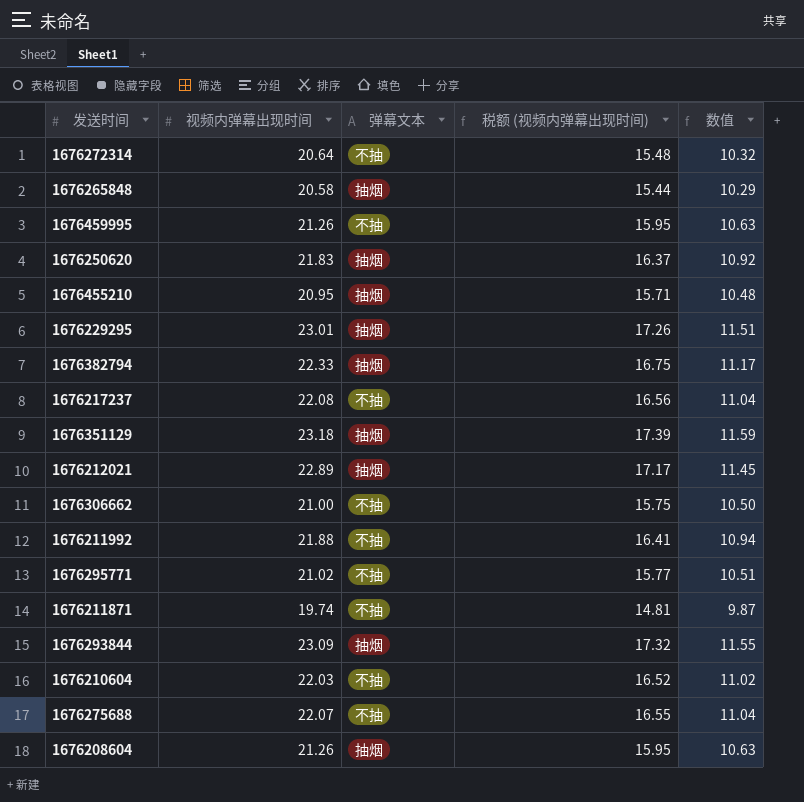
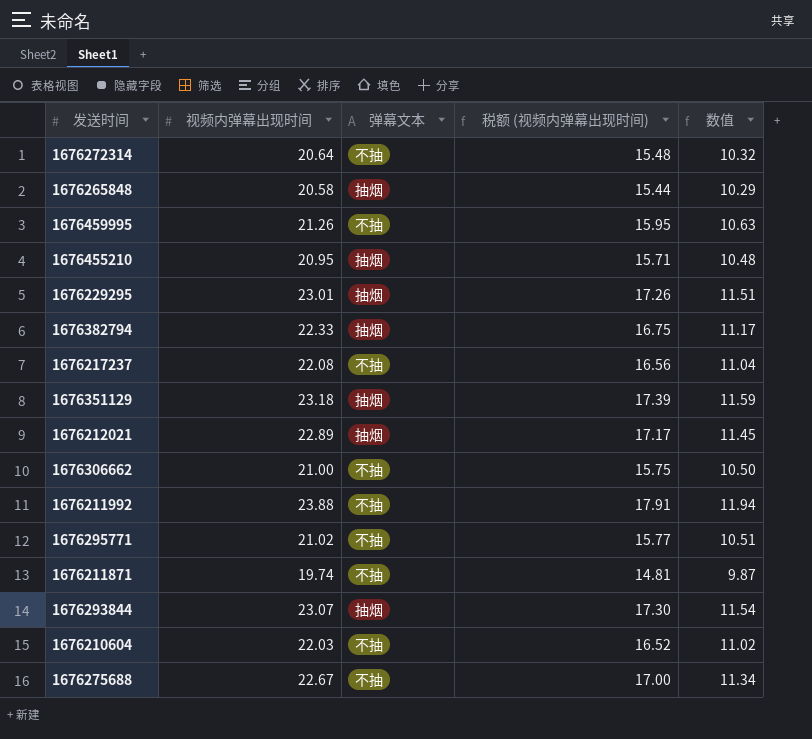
row 1676250620: 21.83 | 抽烟 | 16.37 | 10.92 -> none
row 1676208604: 21.26 | 抽烟 | 15.95 | 10.63 -> none
1676211992 | 视频内弹幕出现时间: 21.88 -> 23.88
1676211992 | 税额 (视频内弹幕出现时间): 16.41 -> 17.91
1676211992 | 数值: 10.94 -> 11.94
1676293844 | 视频内弹幕出现时间: 23.09 -> 23.07
1676293844 | 税额 (视频内弹幕出现时间): 17.32 -> 17.30
1676293844 | 数值: 11.55 -> 11.54
1676275688 | 视频内弹幕出现时间: 22.07 -> 22.67
1676275688 | 税额 (视频内弹幕出现时间): 16.55 -> 17.00
1676275688 | 数值: 11.04 -> 11.34

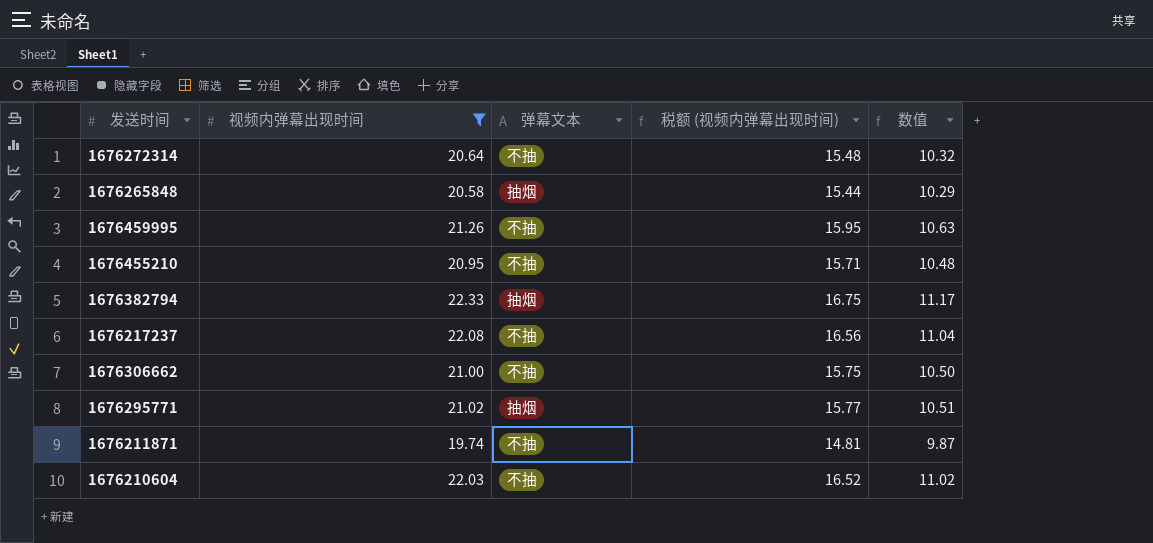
filter: none -> 视频内弹幕出现时间 <= 22.33
1676455210 | 弹幕文本: 抽烟 -> 不抽
1676295771 | 弹幕文本: 不抽 -> 抽烟

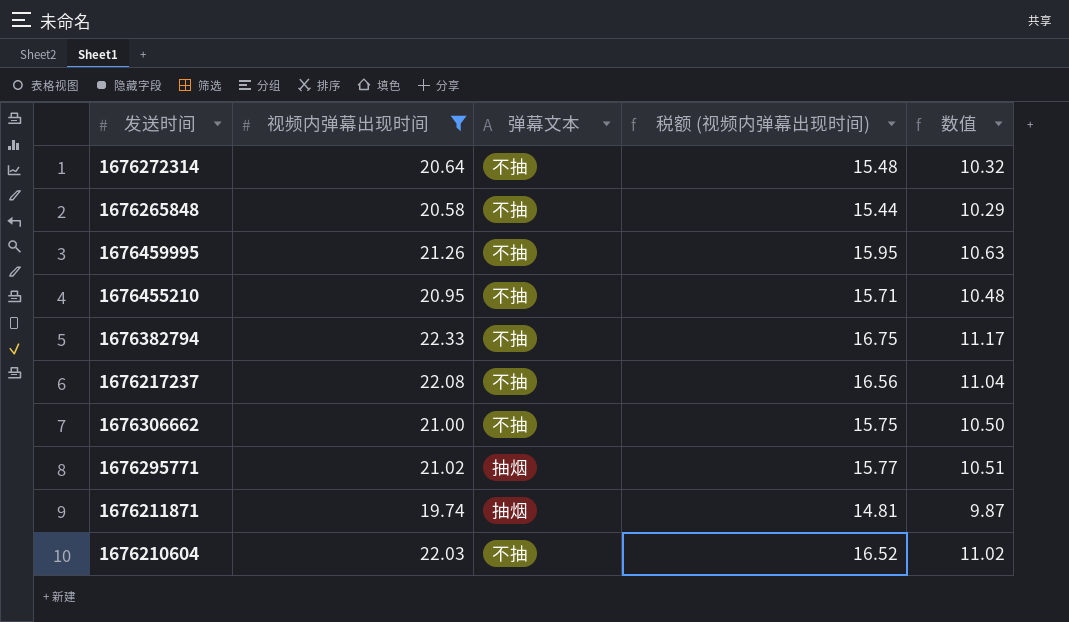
1676265848 | 弹幕文本: 抽烟 -> 不抽
1676382794 | 弹幕文本: 抽烟 -> 不抽
1676211871 | 弹幕文本: 不抽 -> 抽烟

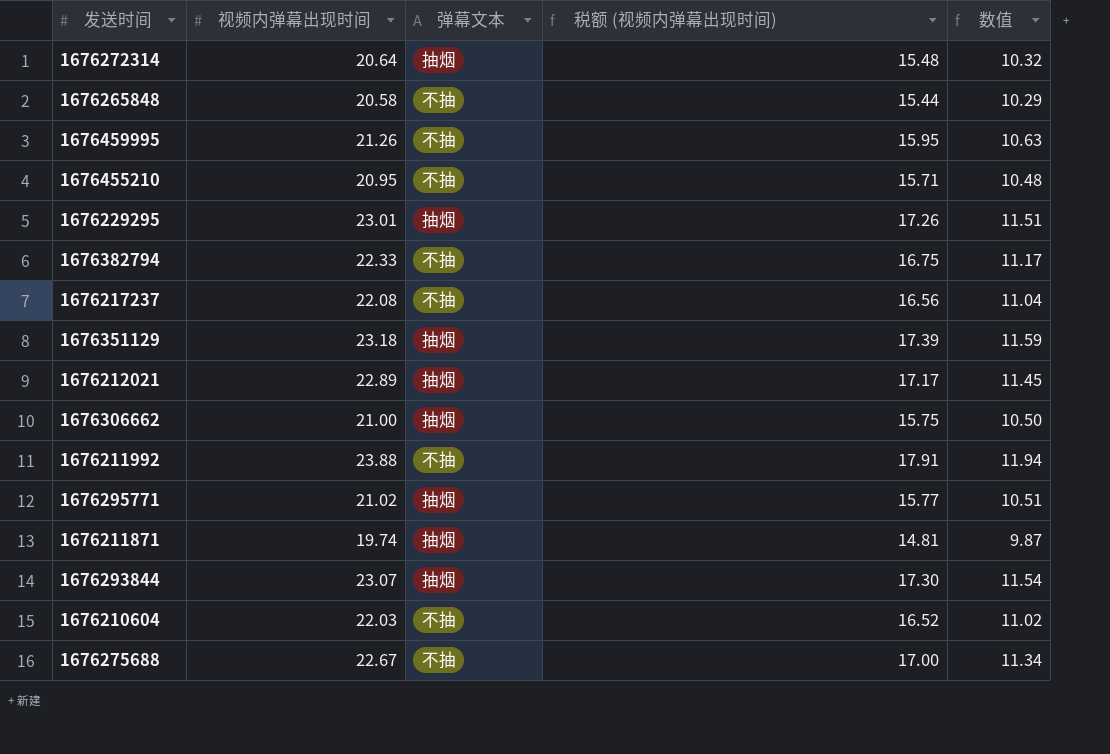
filter: 视频内弹幕出现时间 <= 22.33 -> none
1676272314 | 弹幕文本: 不抽 -> 抽烟
1676306662 | 弹幕文本: 不抽 -> 抽烟

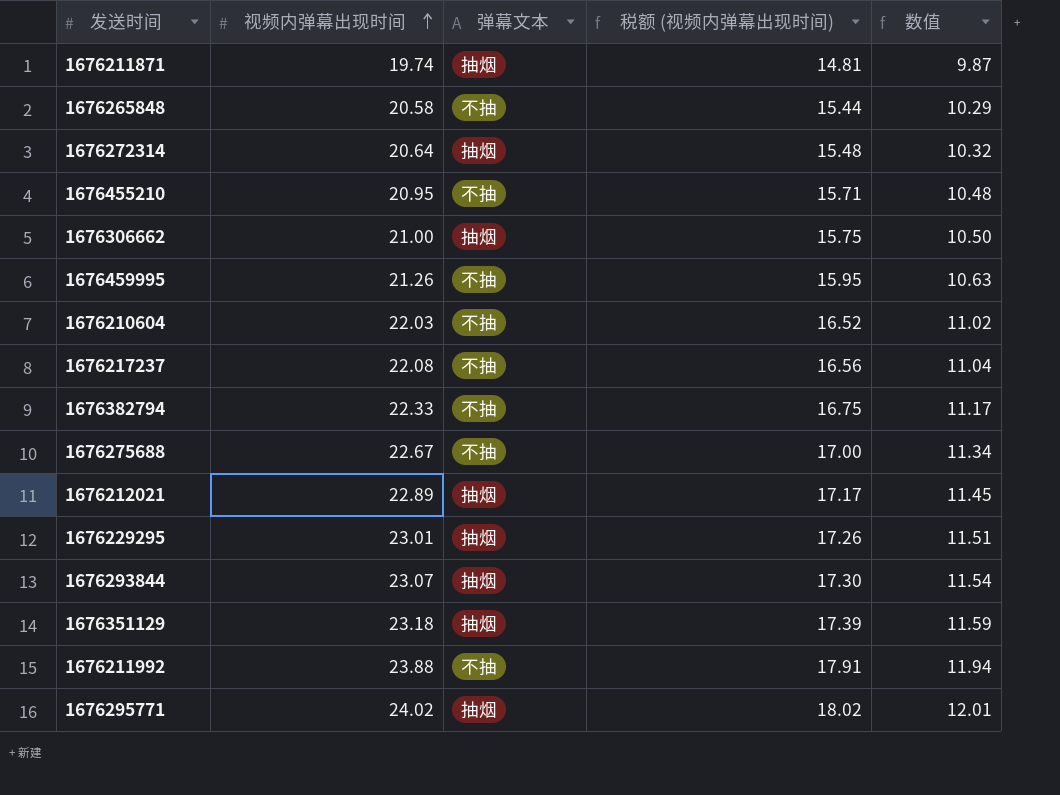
row order: none -> 视频内弹幕出现时间 ascending
1676295771 | 视频内弹幕出现时间: 21.02 -> 24.02
1676295771 | 税额 (视频内弹幕出现时间): 15.77 -> 18.02
1676295771 | 数值: 10.51 -> 12.01

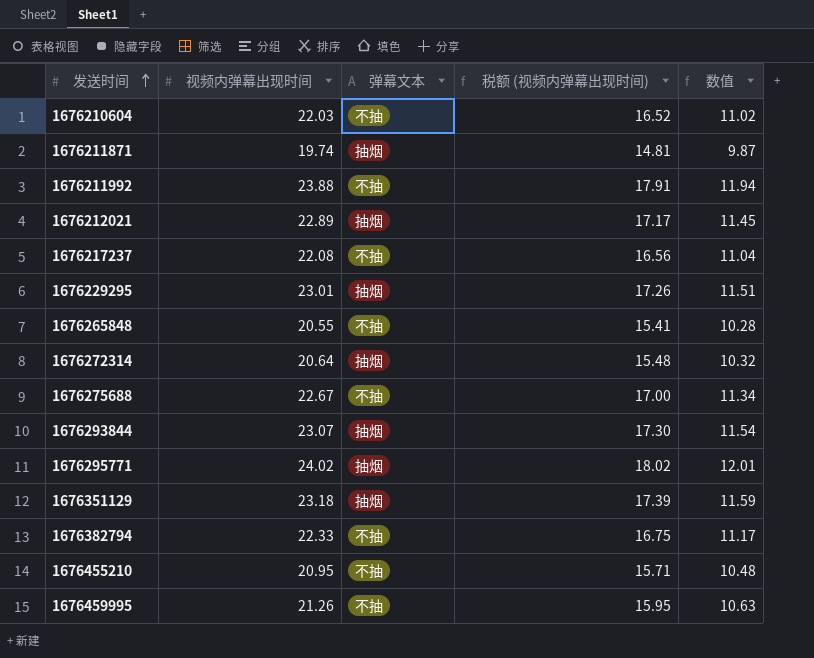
row order: 视频内弹幕出现时间 ascending -> 发送时间 ascending
row 1676306662: 21.00 | 抽烟 | 15.75 | 10.50 -> none
1676265848 | 视频内弹幕出现时间: 20.58 -> 20.55
1676265848 | 税额 (视频内弹幕出现时间): 15.44 -> 15.41
1676265848 | 数值: 10.29 -> 10.28

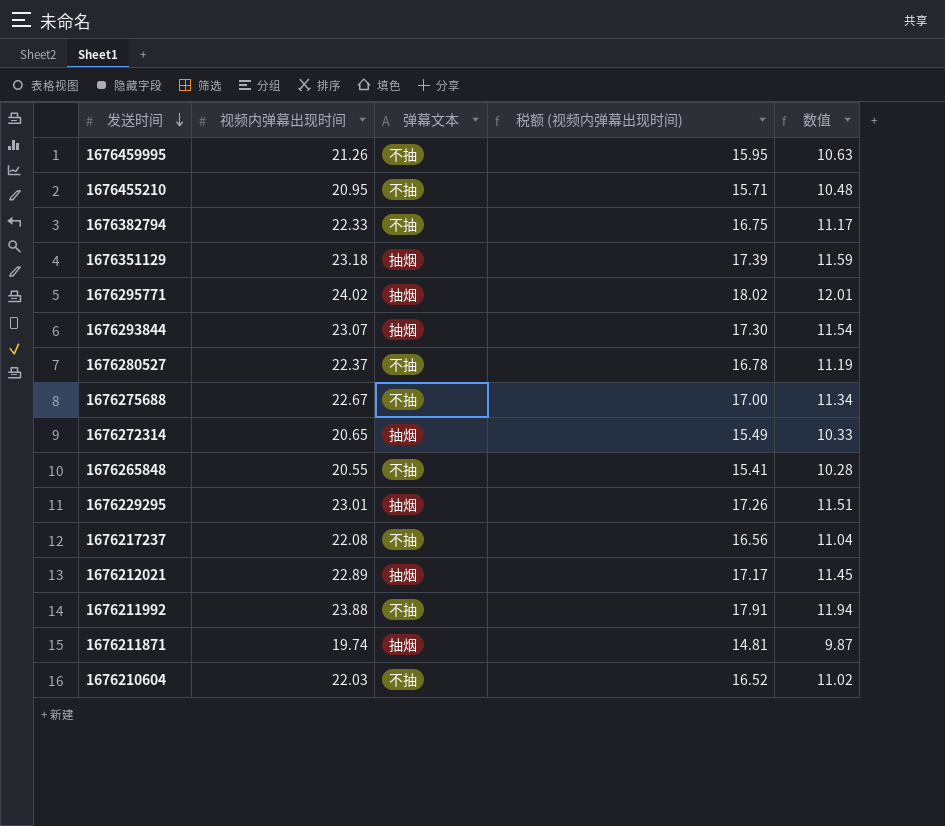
row order: 发送时间 ascending -> 发送时间 descending
row 1676280527: none -> 22.37 | 不抽 | 16.78 | 11.19
1676272314 | 视频内弹幕出现时间: 20.64 -> 20.65
1676272314 | 税额 (视频内弹幕出现时间): 15.48 -> 15.49
1676272314 | 数值: 10.32 -> 10.33

